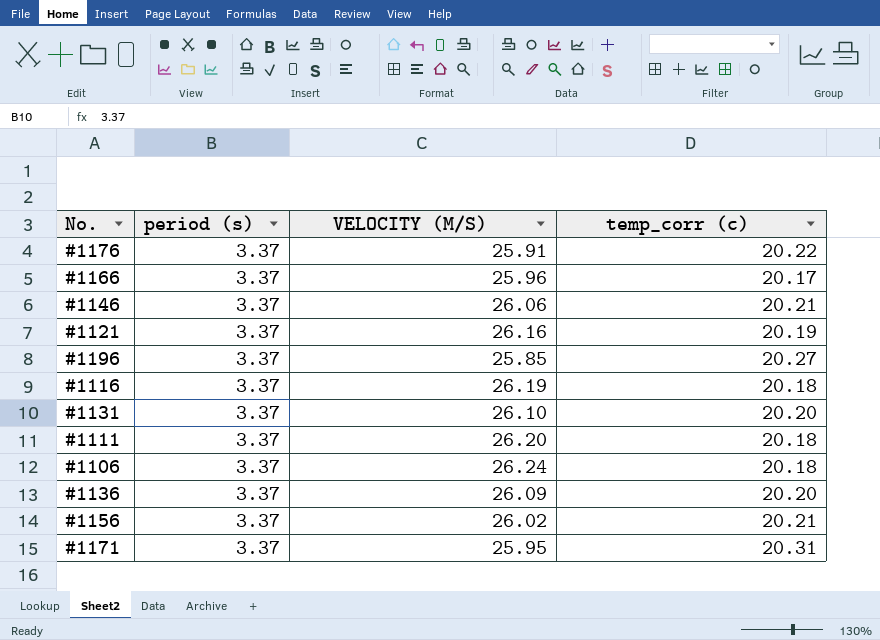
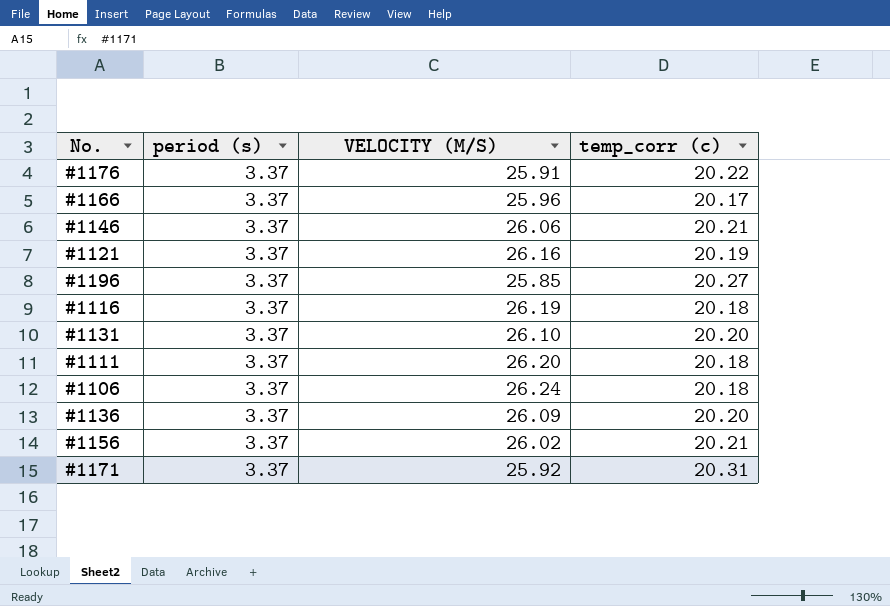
#1171 | VELOCITY (M/S): 25.95 -> 25.92

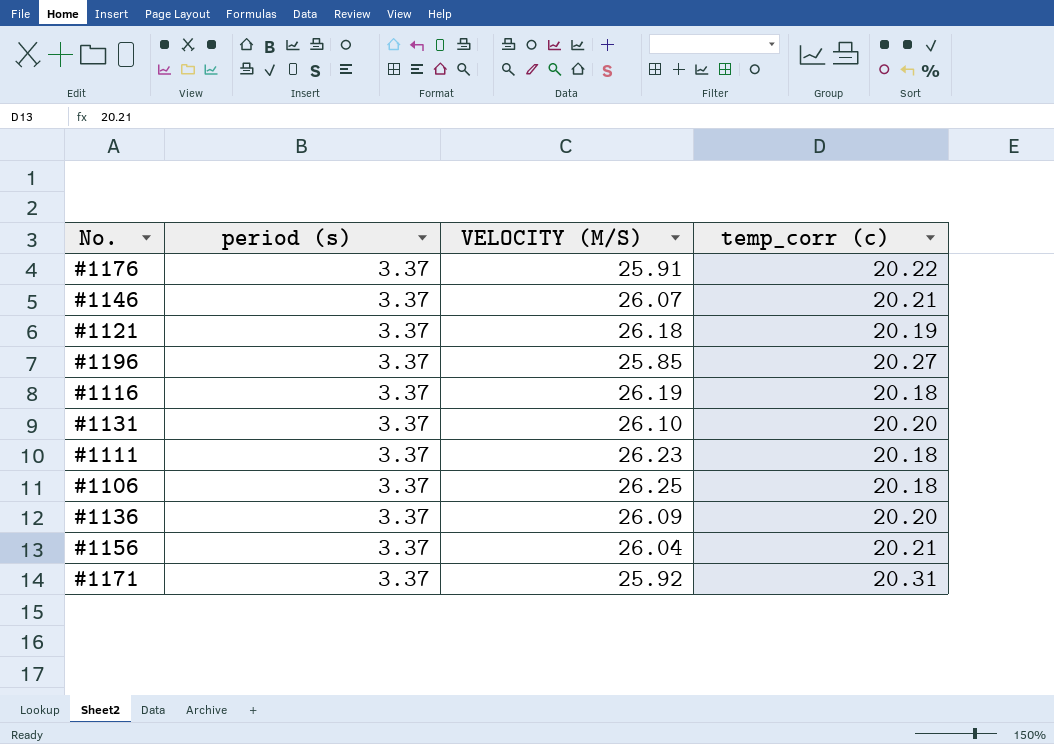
row #1166: 3.37 | 25.96 | 20.17 -> none
#1146 | VELOCITY (M/S): 26.06 -> 26.07
#1121 | VELOCITY (M/S): 26.16 -> 26.18
#1111 | VELOCITY (M/S): 26.20 -> 26.23
#1106 | VELOCITY (M/S): 26.24 -> 26.25
#1156 | VELOCITY (M/S): 26.02 -> 26.04

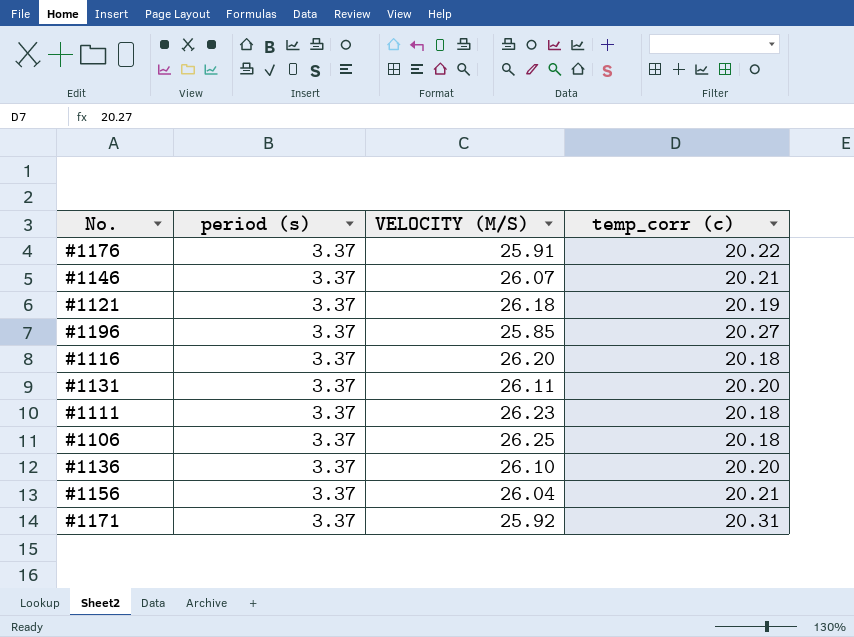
#1116 | VELOCITY (M/S): 26.19 -> 26.20
#1131 | VELOCITY (M/S): 26.10 -> 26.11
#1136 | VELOCITY (M/S): 26.09 -> 26.10

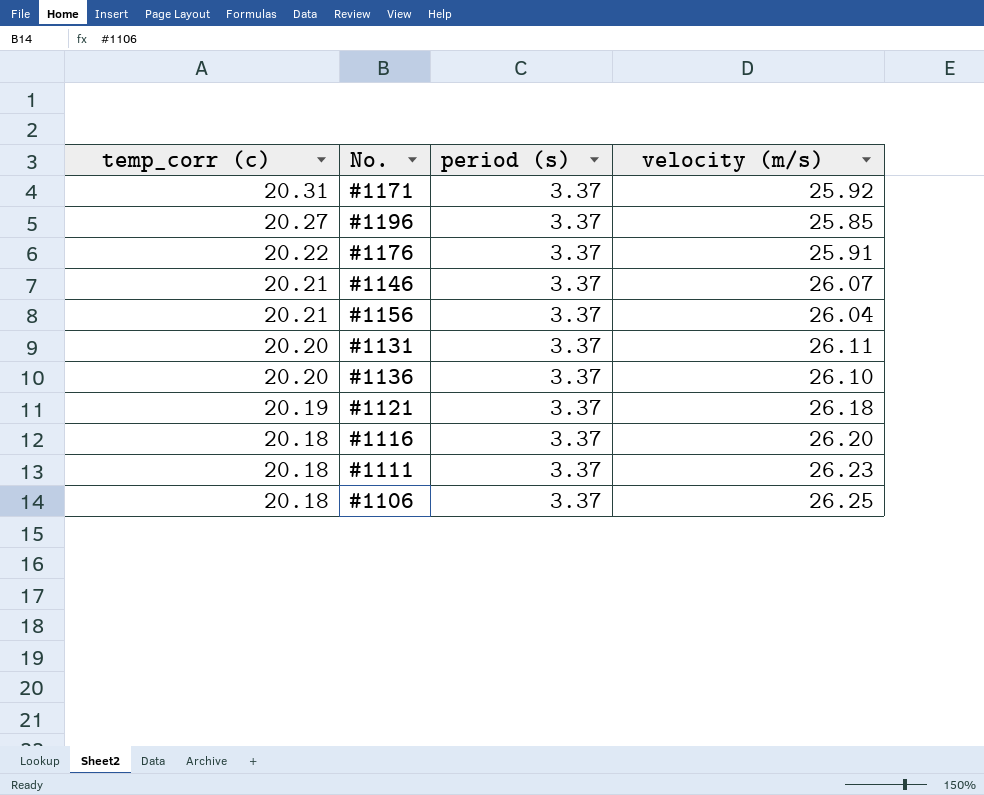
row order: none -> temp_corr (c) descending
column temp_corr (c) | position: 4 -> 1
column name: VELOCITY (M/S) -> velocity (m/s)

